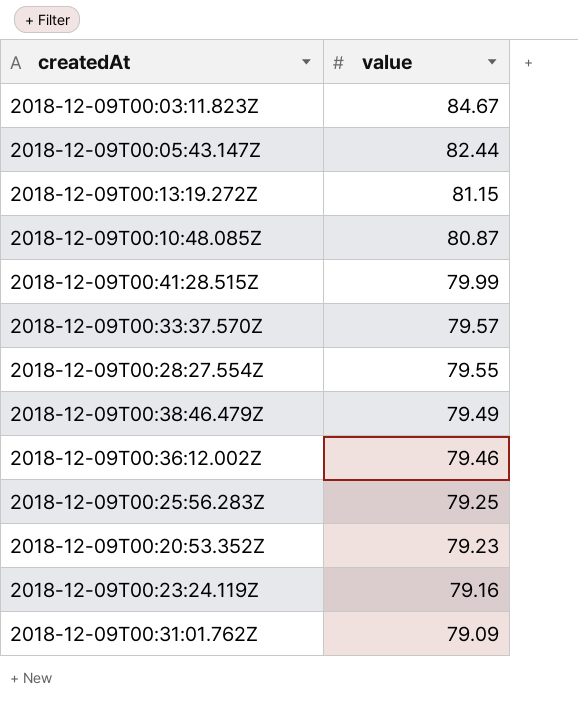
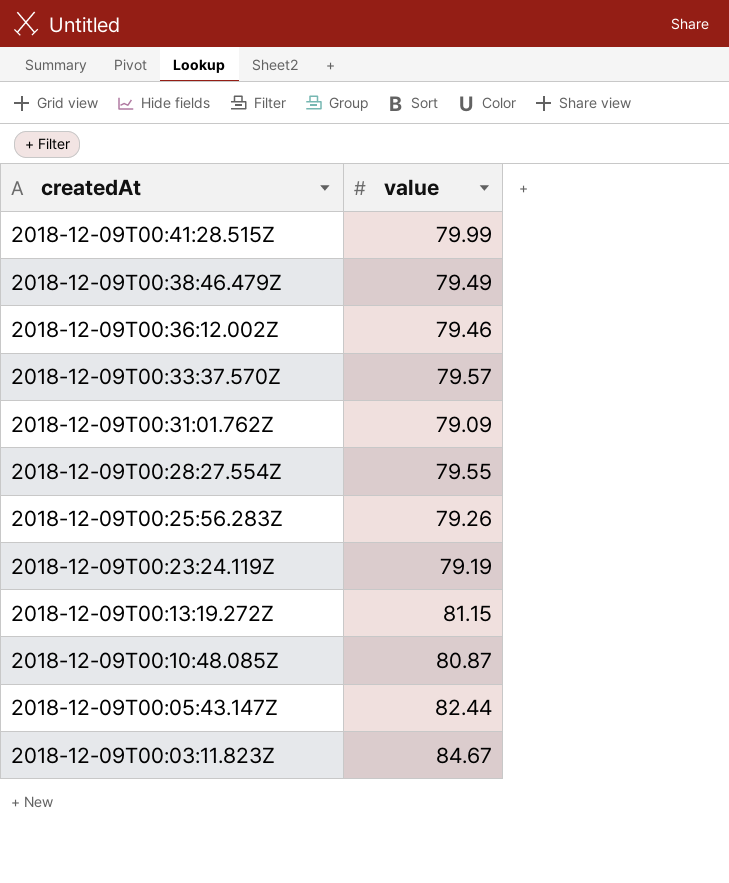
row order: value descending -> createdAt descending
row 2018-12-09T00:20:53.352Z: 79.23 -> none
2018-12-09T00:25:56.283Z | value: 79.25 -> 79.26
2018-12-09T00:23:24.119Z | value: 79.16 -> 79.19

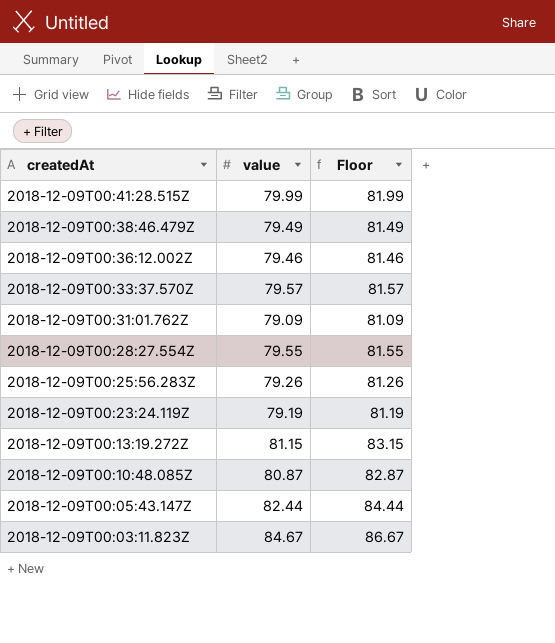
column Floor | formula: none -> [value] + 2

